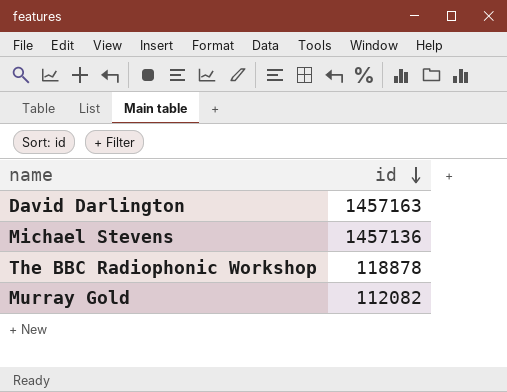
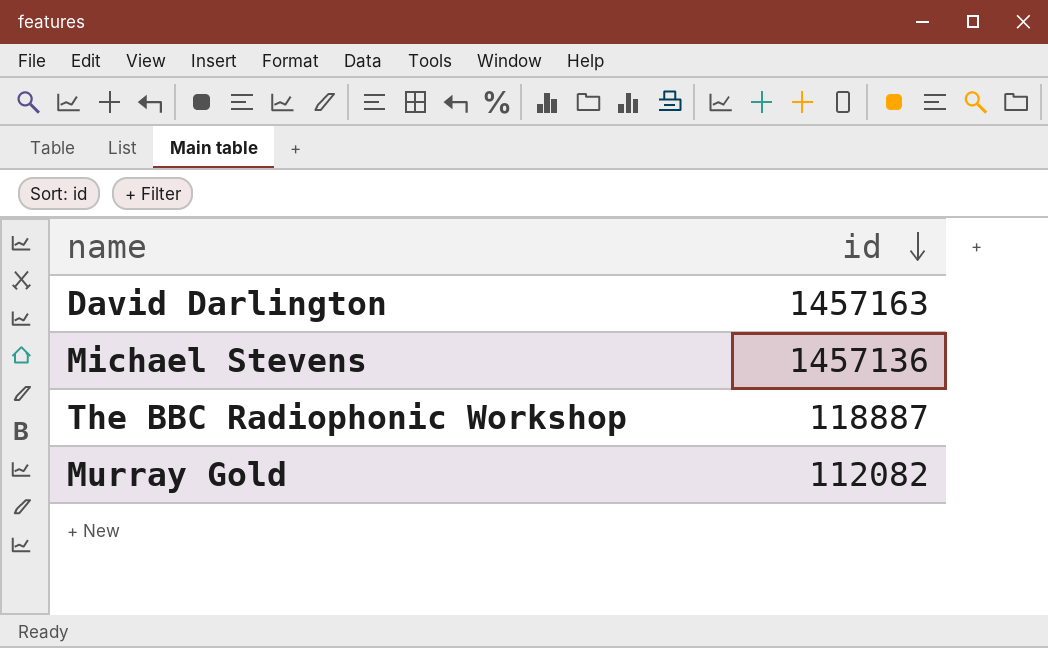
The BBC Radiophonic Workshop | id: 118878 -> 118887

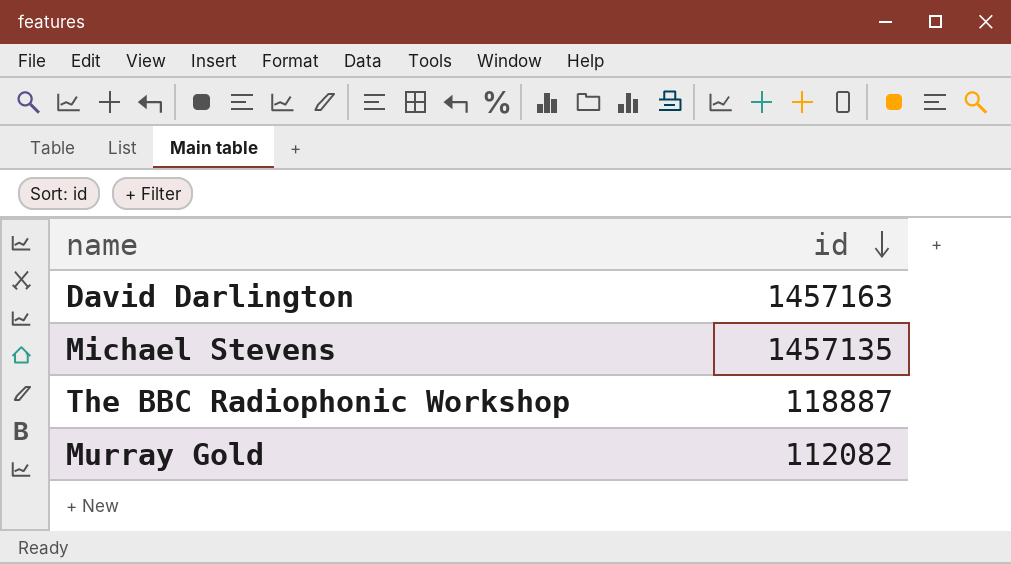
Michael Stevens | id: 1457136 -> 1457135

